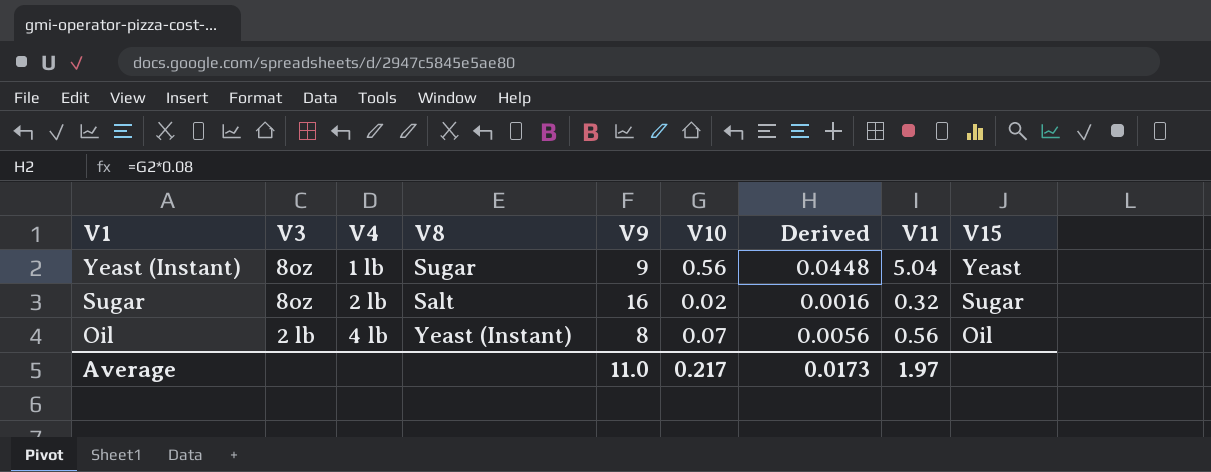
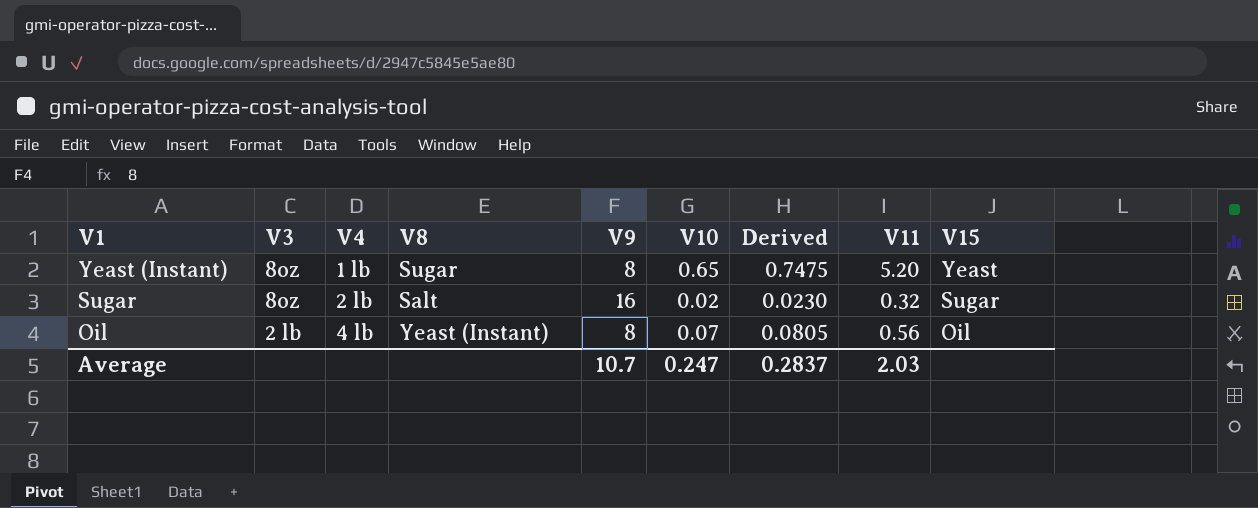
column Derived | formula: [V10] * 0.08 -> [V10] * 1.15
Yeast (Instant) | V9: 9 -> 8
Yeast (Instant) | V10: 0.56 -> 0.65
Yeast (Instant) | V11: 5.04 -> 5.20
Average | V9: 11.0 -> 10.7
Average | V10: 0.217 -> 0.247
Average | Derived: 0.0173 -> 0.2837
Average | V11: 1.97 -> 2.03

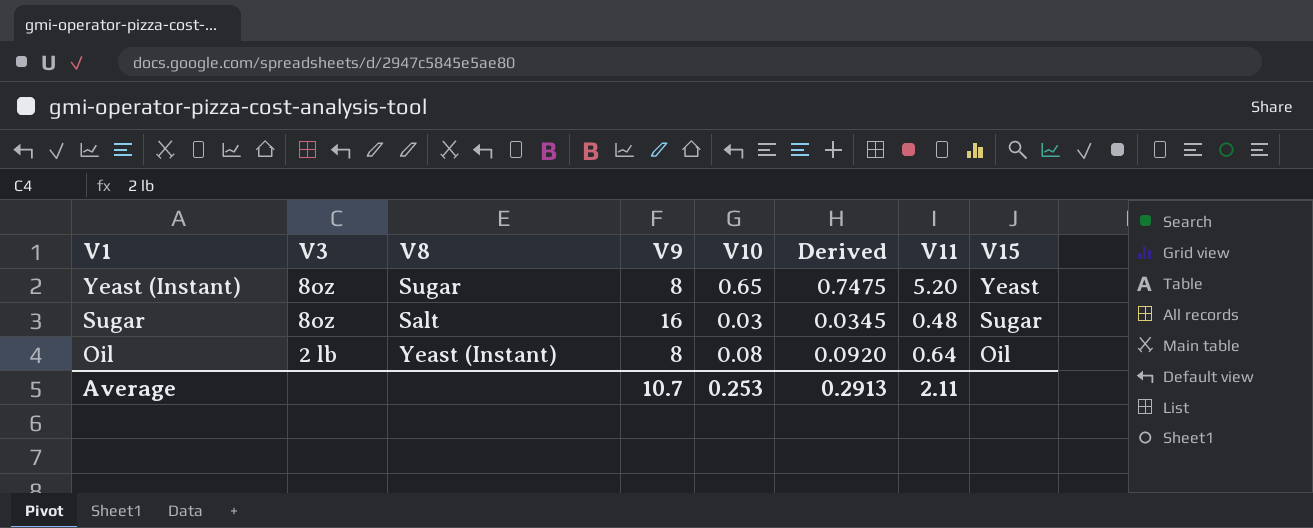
column V4 | position: 3 -> none
Sugar | V10: 0.02 -> 0.03
Sugar | Derived: 0.0230 -> 0.0345
Sugar | V11: 0.32 -> 0.48
Oil | V10: 0.07 -> 0.08
Oil | Derived: 0.0805 -> 0.0920
Oil | V11: 0.56 -> 0.64
Average | V10: 0.247 -> 0.253
Average | Derived: 0.2837 -> 0.2913
Average | V11: 2.03 -> 2.11

